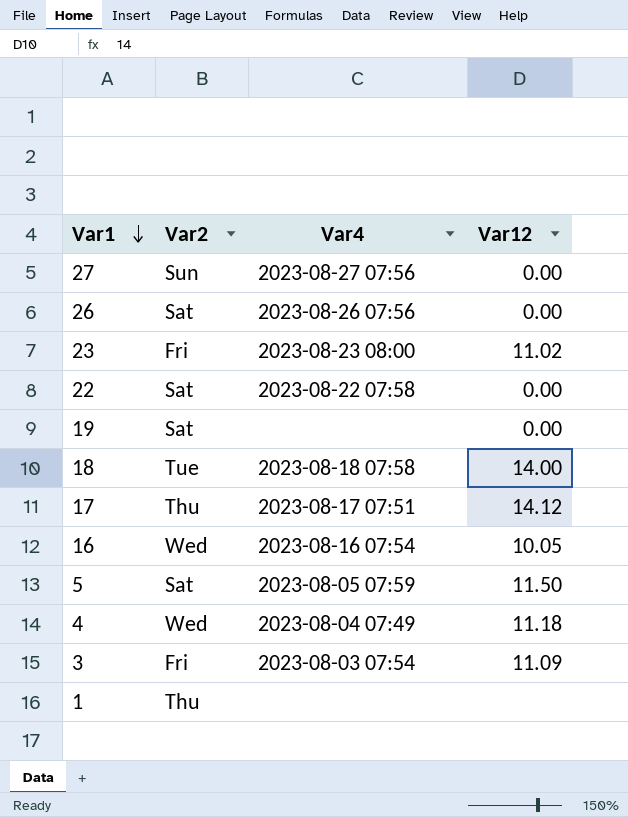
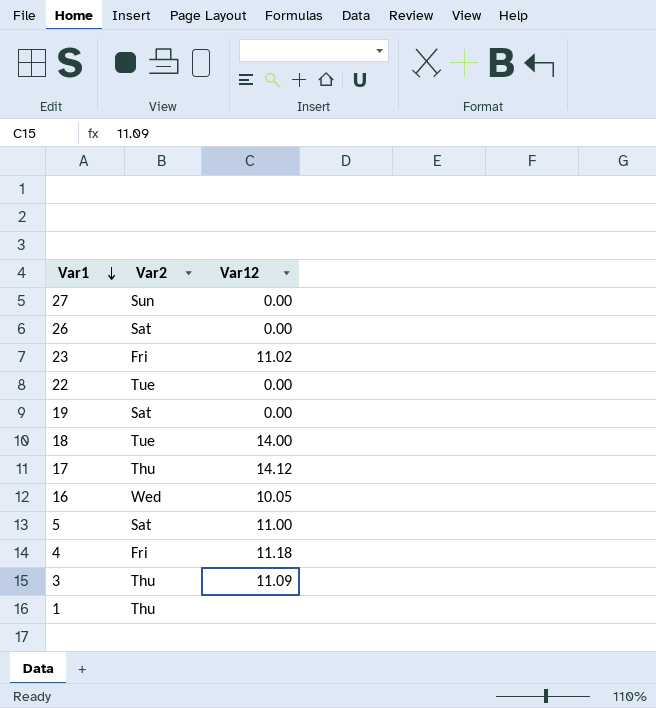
column Var4 | position: 3 -> none
22 | Var2: Sat -> Tue
5 | Var12: 11.50 -> 11.00
4 | Var2: Wed -> Fri
3 | Var2: Fri -> Thu

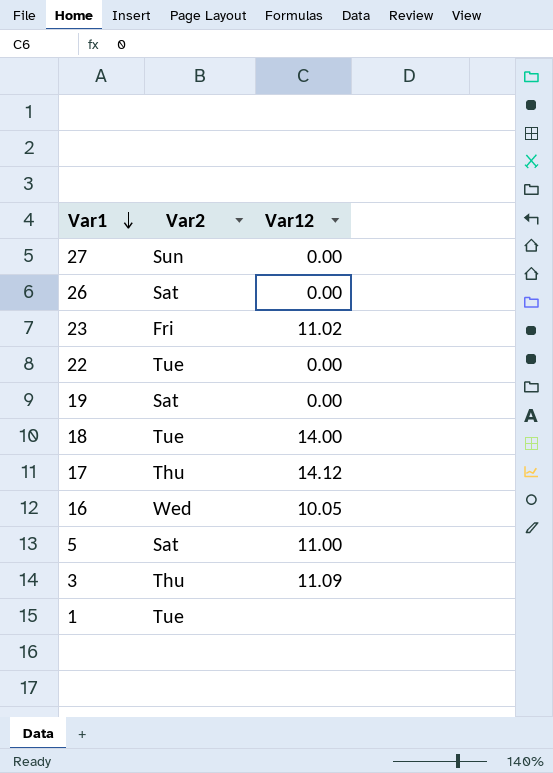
row 4: Fri | 11.18 -> none
1 | Var2: Thu -> Tue

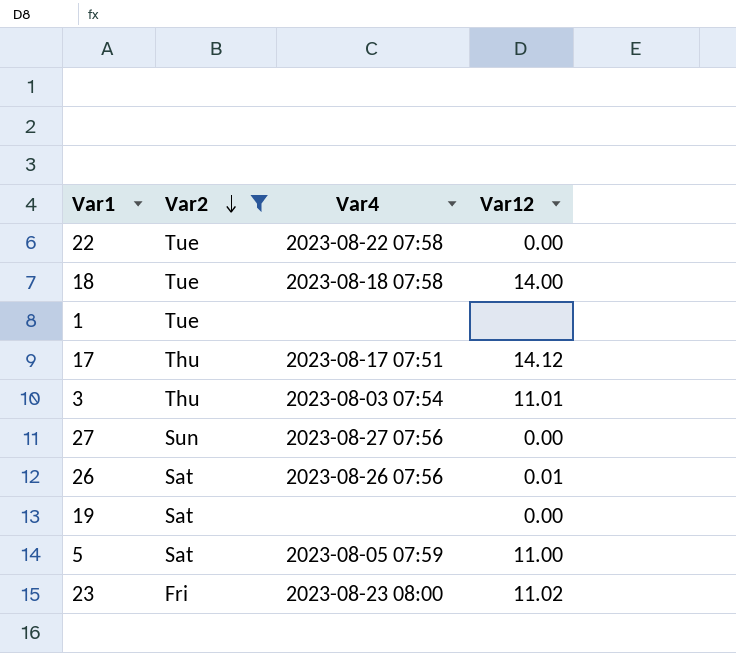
filter: none -> Var2 != Wed
row order: Var1 descending -> Var2 descending
column Var4 | position: none -> 3
3 | Var12: 11.09 -> 11.01
26 | Var12: 0.00 -> 0.01

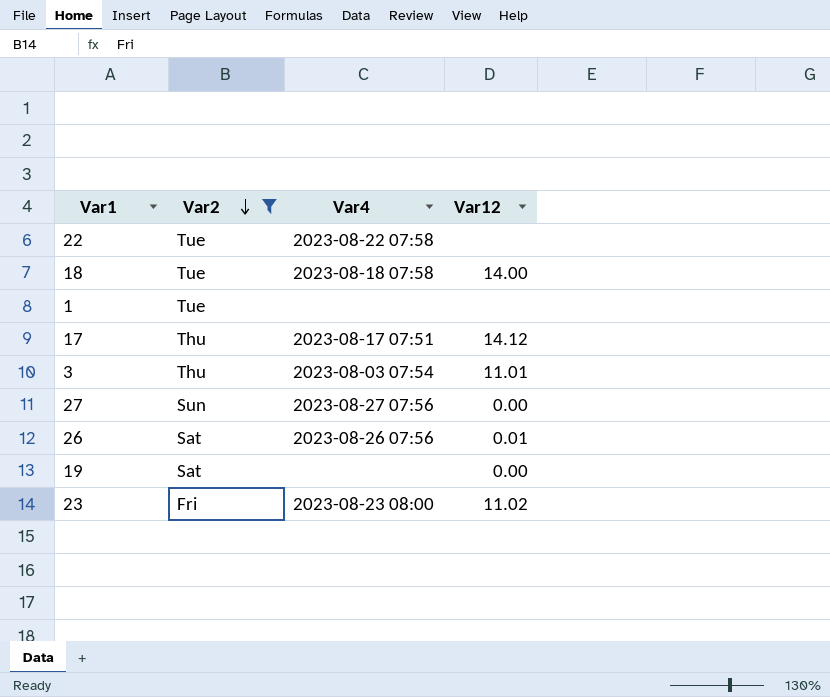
row 5: Sat | 2023-08-05 07:59 | 11.00 -> none
22 | Var12: 0.00 -> none

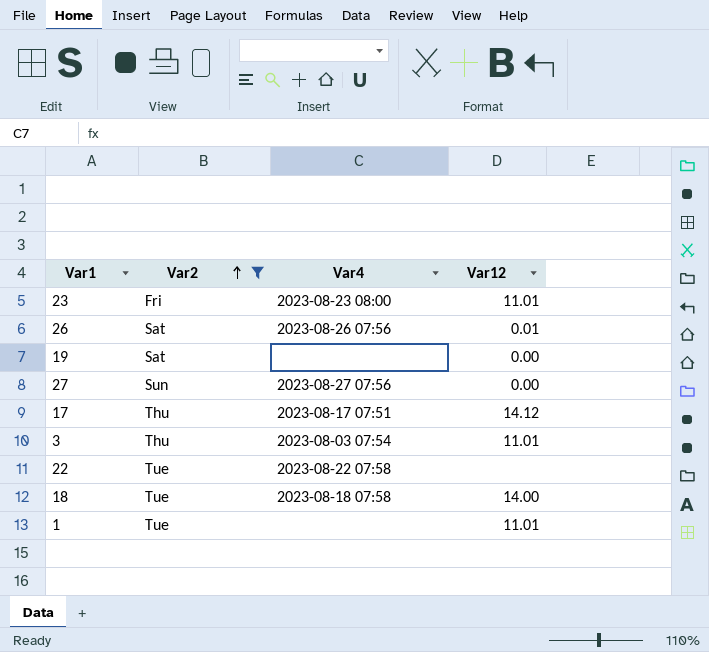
row order: Var2 descending -> Var2 ascending
23 | Var12: 11.02 -> 11.01
1 | Var12: none -> 11.01

